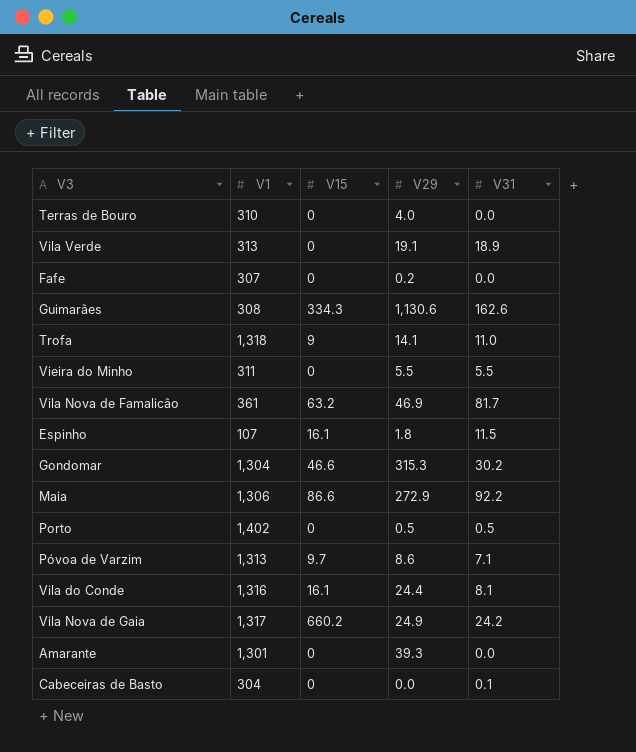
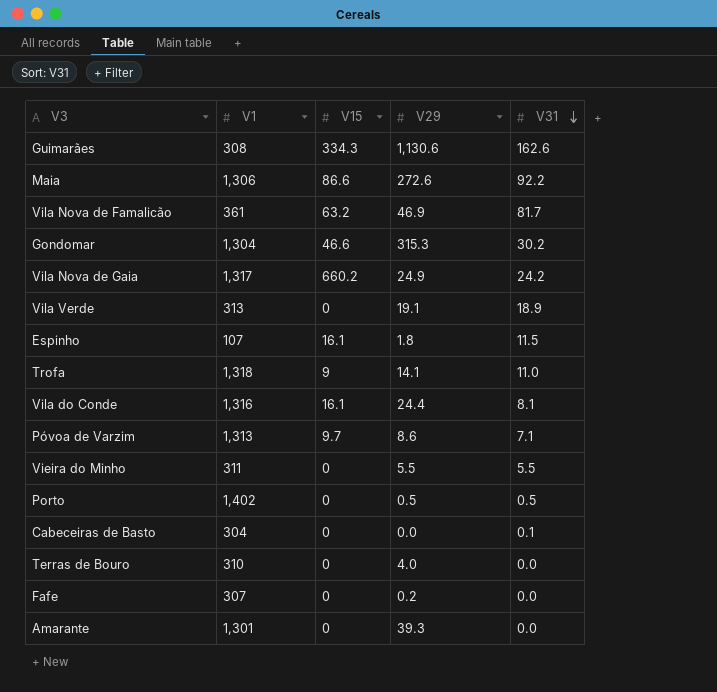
row order: none -> V31 descending
Maia | V29: 272.9 -> 272.6

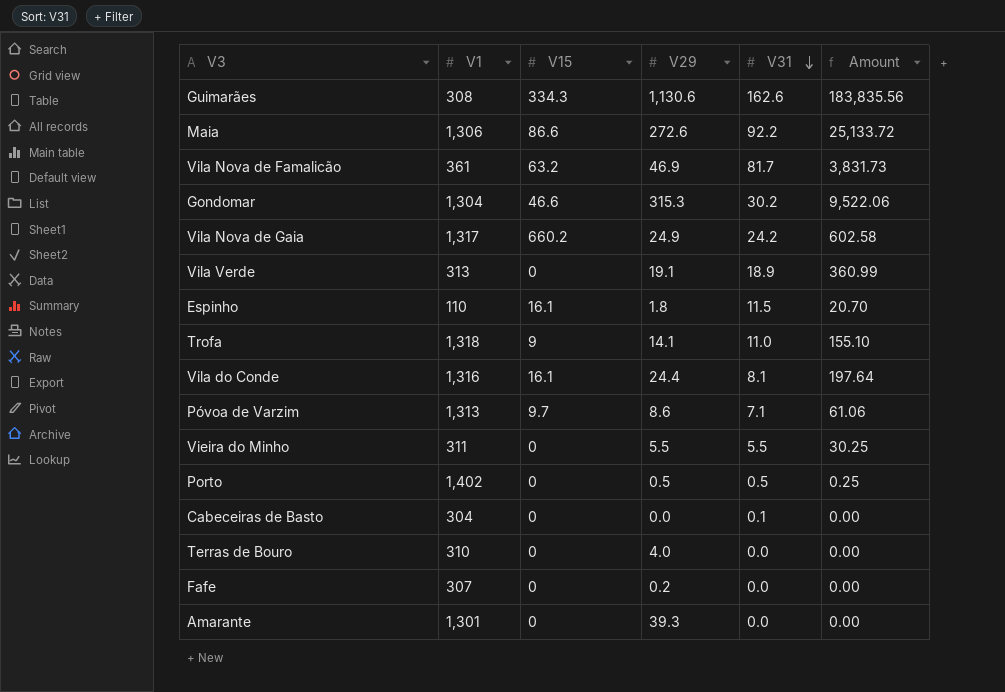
column Amount | formula: none -> [V29] * [V31]
Espinho | V1: 107 -> 110

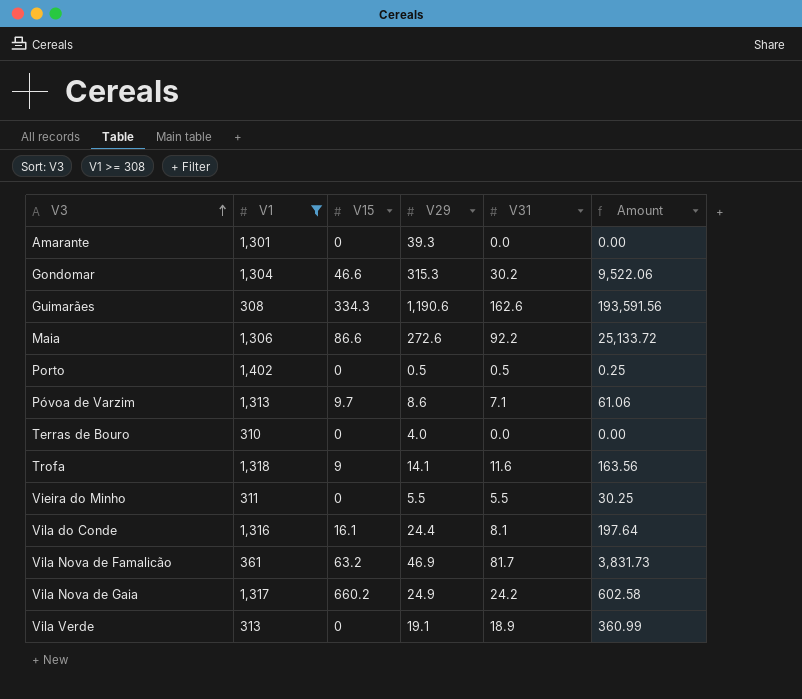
filter: none -> V1 >= 308
row order: V31 descending -> V3 ascending
Guimarães | V29: 1,130.6 -> 1,190.6
Guimarães | Amount: 183,835.56 -> 193,591.56
Trofa | V31: 11.0 -> 11.6
Trofa | Amount: 155.10 -> 163.56

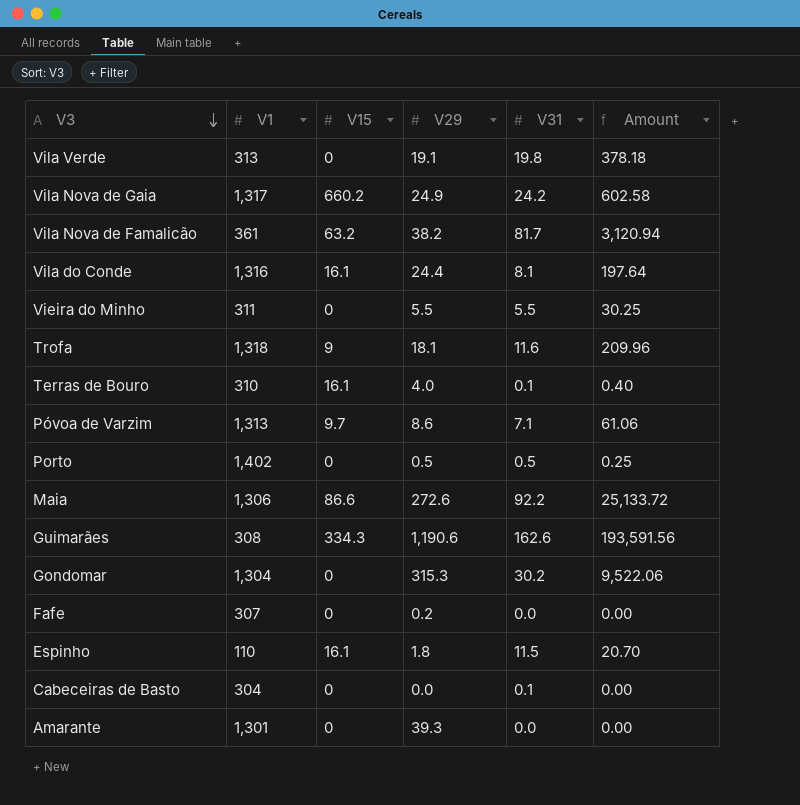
filter: V1 >= 308 -> none
row order: V3 ascending -> V3 descending
Vila Verde | V31: 18.9 -> 19.8
Vila Verde | Amount: 360.99 -> 378.18
Vila Nova de Famalicão | V29: 46.9 -> 38.2
Vila Nova de Famalicão | Amount: 3,831.73 -> 3,120.94
Trofa | V29: 14.1 -> 18.1
Trofa | Amount: 163.56 -> 209.96
Terras de Bouro | V15: 0 -> 16.1
Terras de Bouro | V31: 0.0 -> 0.1
Terras de Bouro | Amount: 0.00 -> 0.40
Gondomar | V15: 46.6 -> 0

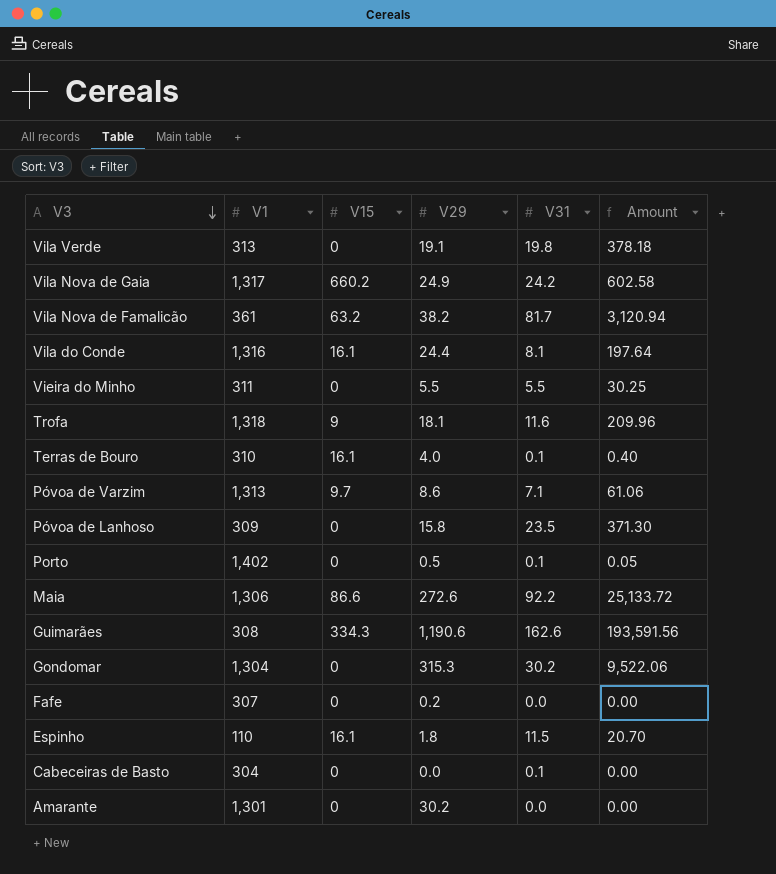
row Póvoa de Lanhoso: none -> 309 | 0 | 15.8 | 23.5 | 371.30
Porto | V31: 0.5 -> 0.1
Porto | Amount: 0.25 -> 0.05
Amarante | V29: 39.3 -> 30.2

